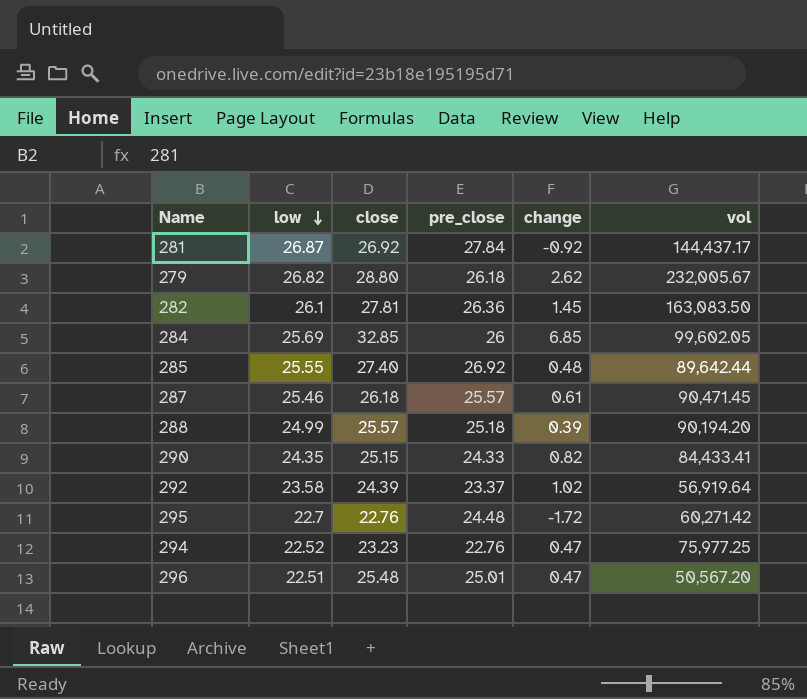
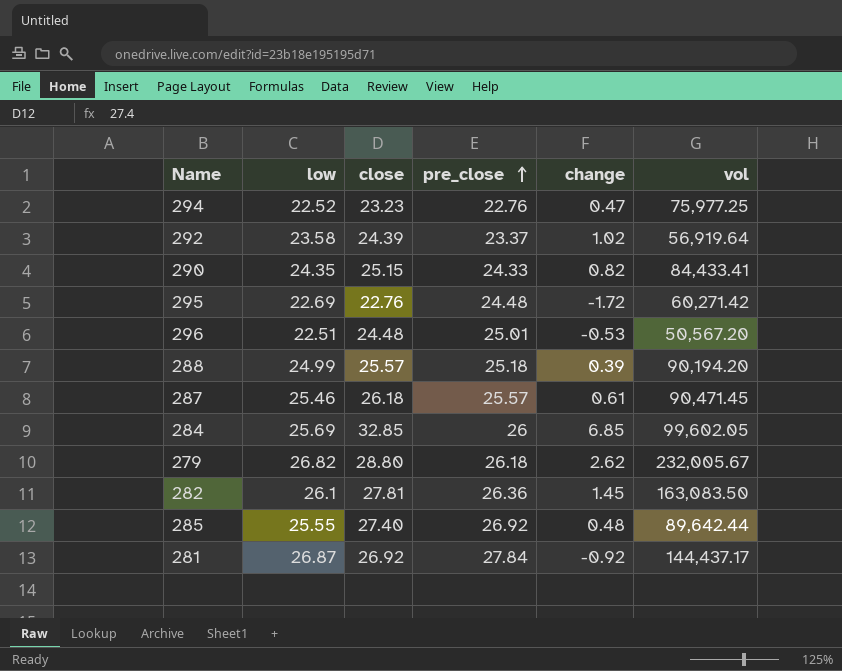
row order: low descending -> pre_close ascending
295 | low: 22.7 -> 22.69
296 | close: 25.48 -> 24.48
296 | change: 0.47 -> -0.53

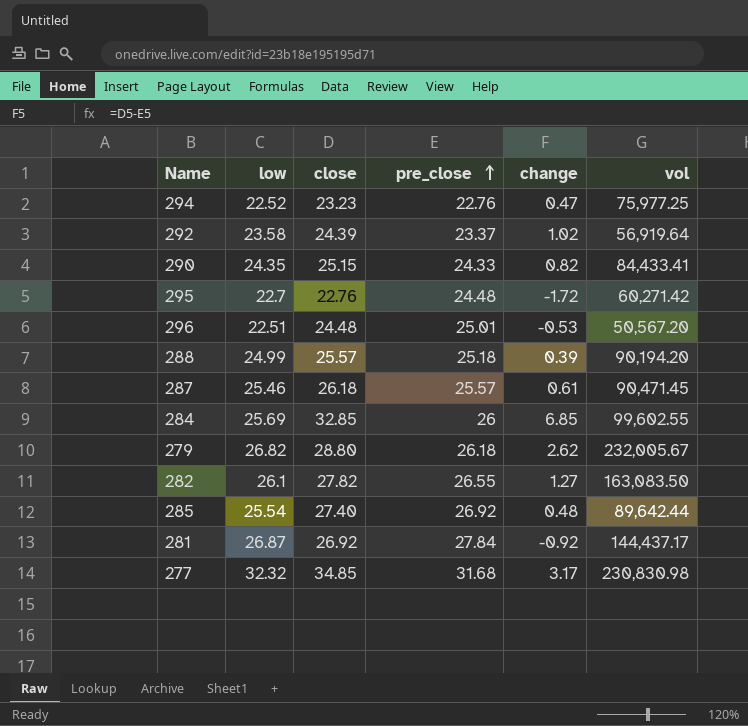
295 | low: 22.69 -> 22.7
284 | vol: 99,602.05 -> 99,602.55
282 | close: 27.81 -> 27.82
282 | pre_close: 26.36 -> 26.55
282 | change: 1.45 -> 1.27
285 | low: 25.55 -> 25.54
row 277: none -> 32.32 | 34.85 | 31.68 | 3.17 | 230,830.98

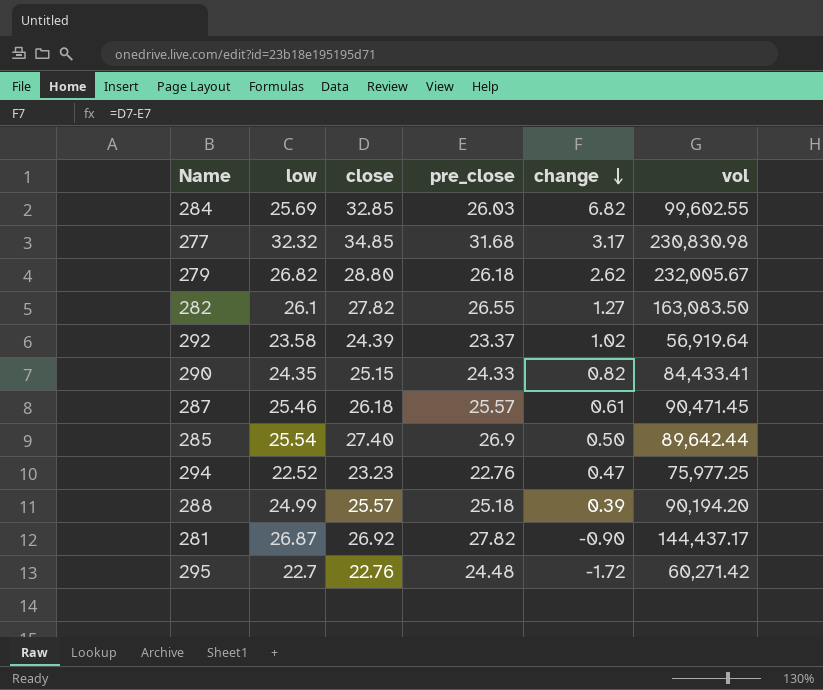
row order: pre_close ascending -> change descending
row 296: 22.51 | 24.48 | 25.01 | -0.53 | 50,567.20 -> none
284 | pre_close: 26 -> 26.03
284 | change: 6.85 -> 6.82
285 | pre_close: 26.92 -> 26.9
285 | change: 0.48 -> 0.50
281 | pre_close: 27.84 -> 27.82
281 | change: -0.92 -> -0.90

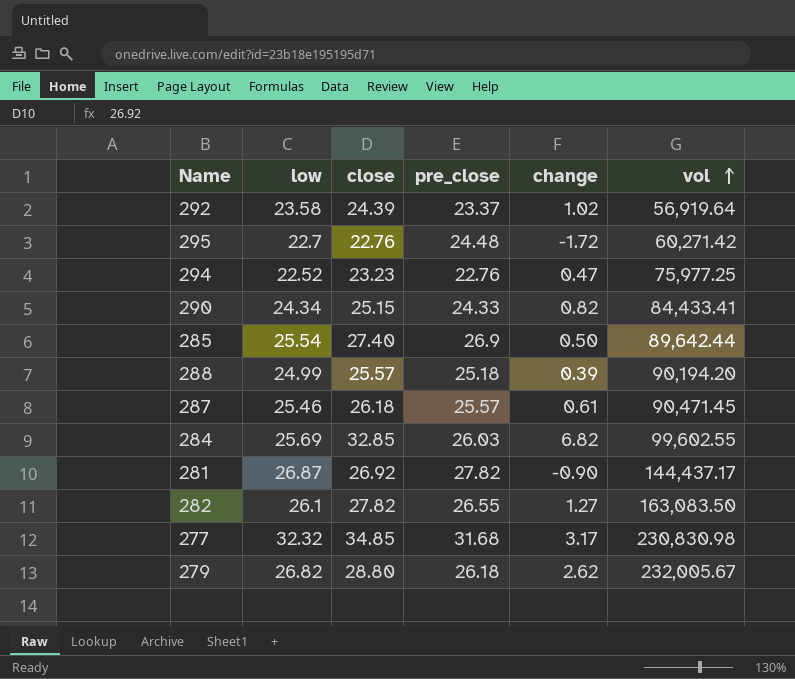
row order: change descending -> vol ascending
290 | low: 24.35 -> 24.34

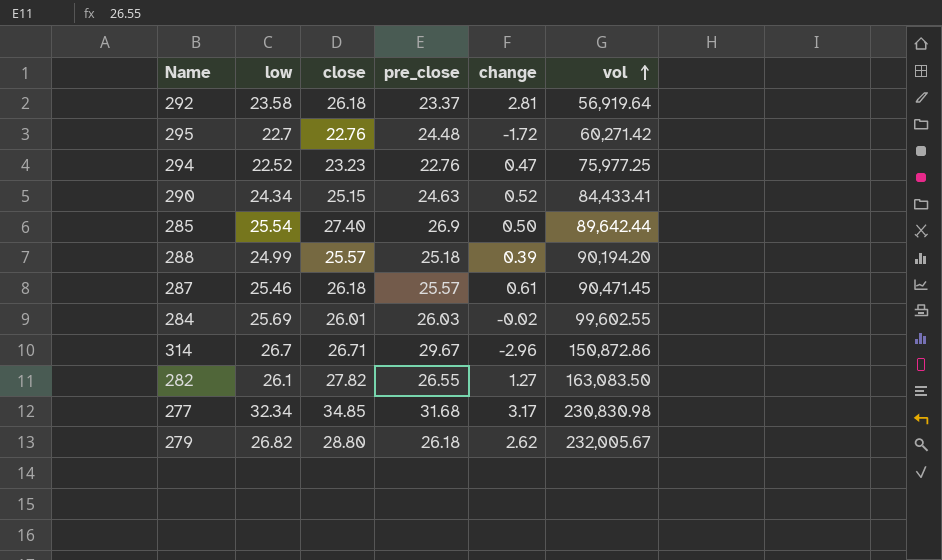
row 281: 26.87 | 26.92 | 27.82 | -0.90 | 144,437.17 -> none
292 | close: 24.39 -> 26.18
292 | change: 1.02 -> 2.81
290 | pre_close: 24.33 -> 24.63
290 | change: 0.82 -> 0.52
284 | close: 32.85 -> 26.01
284 | change: 6.82 -> -0.02
row 314: none -> 26.7 | 26.71 | 29.67 | -2.96 | 150,872.86
277 | low: 32.32 -> 32.34

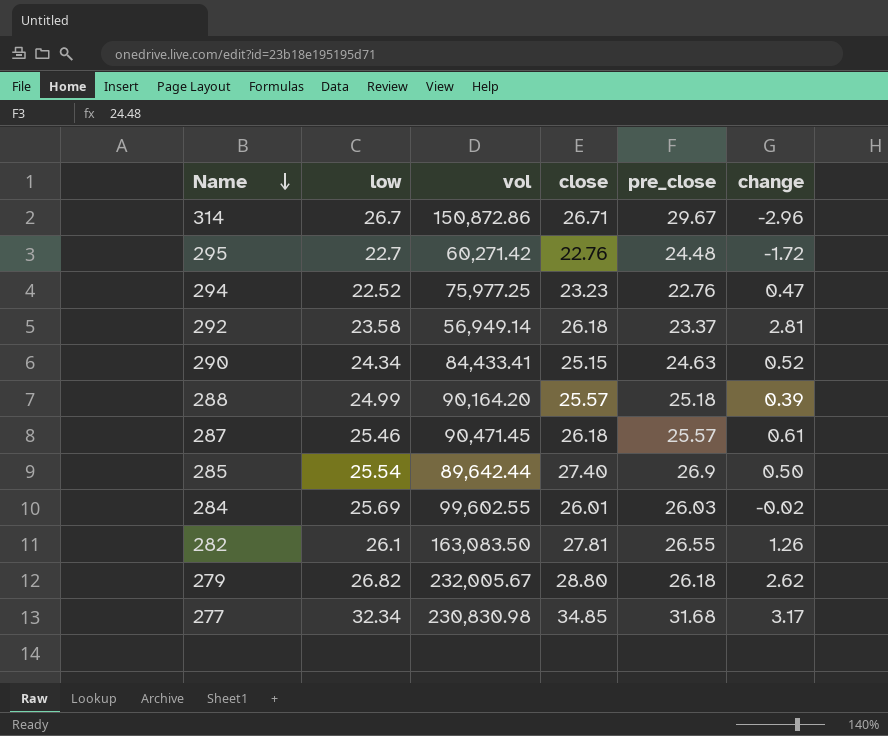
row order: vol ascending -> Name descending
column vol | position: 6 -> 3
292 | vol: 56,919.64 -> 56,949.14
288 | vol: 90,194.20 -> 90,164.20
282 | close: 27.82 -> 27.81
282 | change: 1.27 -> 1.26

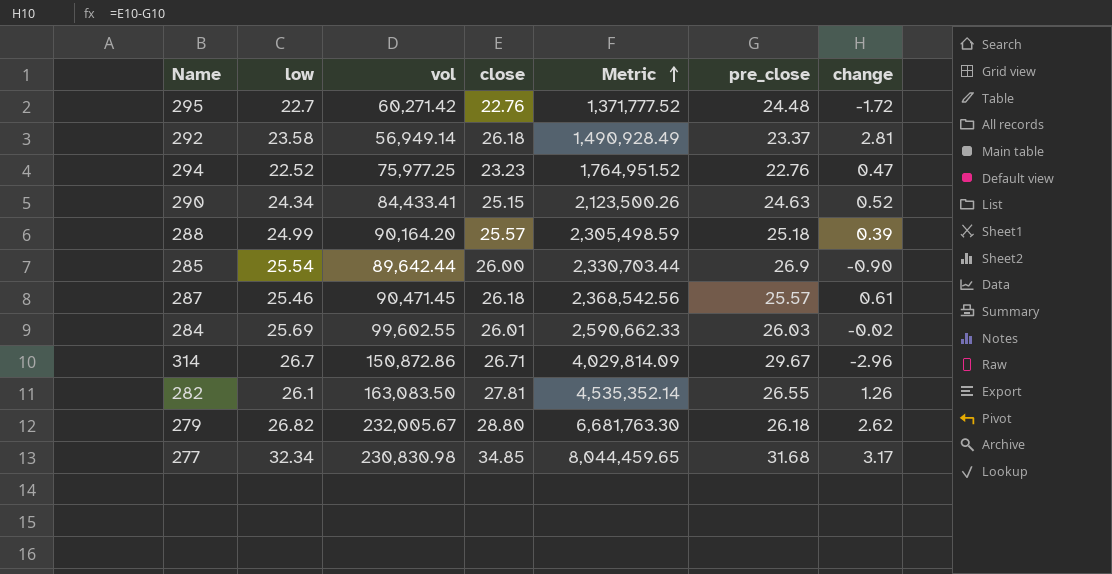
row order: Name descending -> Metric ascending
column Metric | formula: none -> [vol] * [close]
285 | close: 27.40 -> 26.00
285 | change: 0.50 -> -0.90

